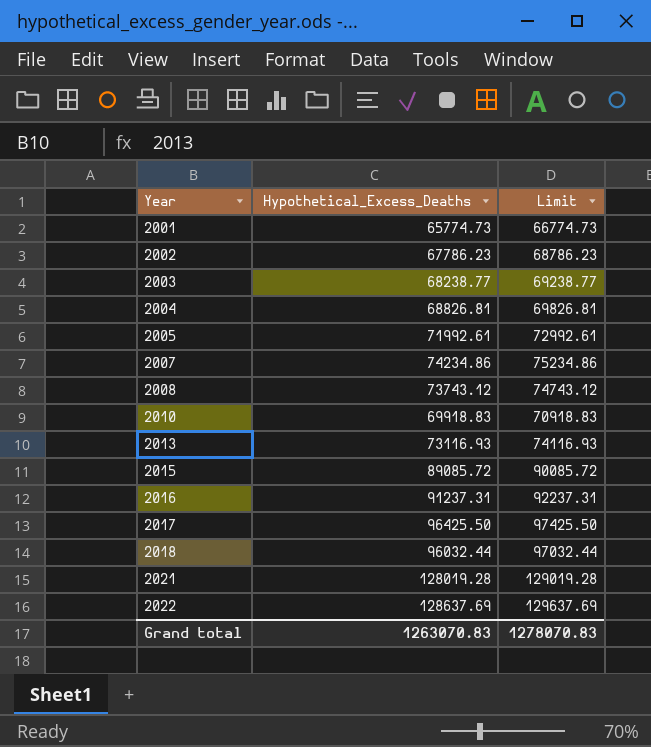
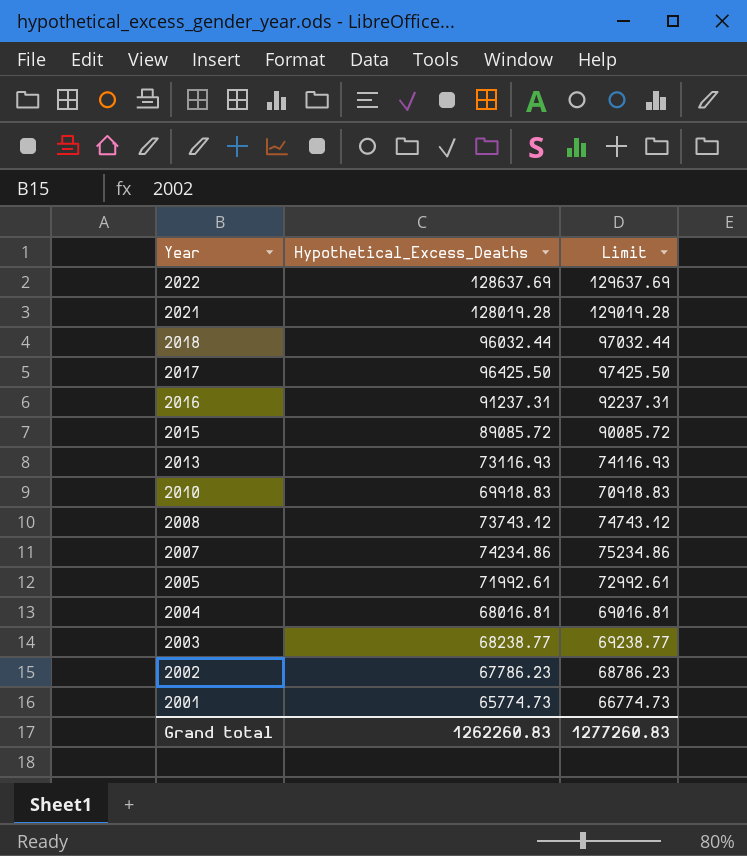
row order: Year ascending -> Year descending
2004 | Hypothetical_Excess_Deaths: 68826.81 -> 68016.81
2004 | Limit: 69826.81 -> 69016.81
Grand total | Hypothetical_Excess_Deaths: 1263070.83 -> 1262260.83
Grand total | Limit: 1278070.83 -> 1277260.83

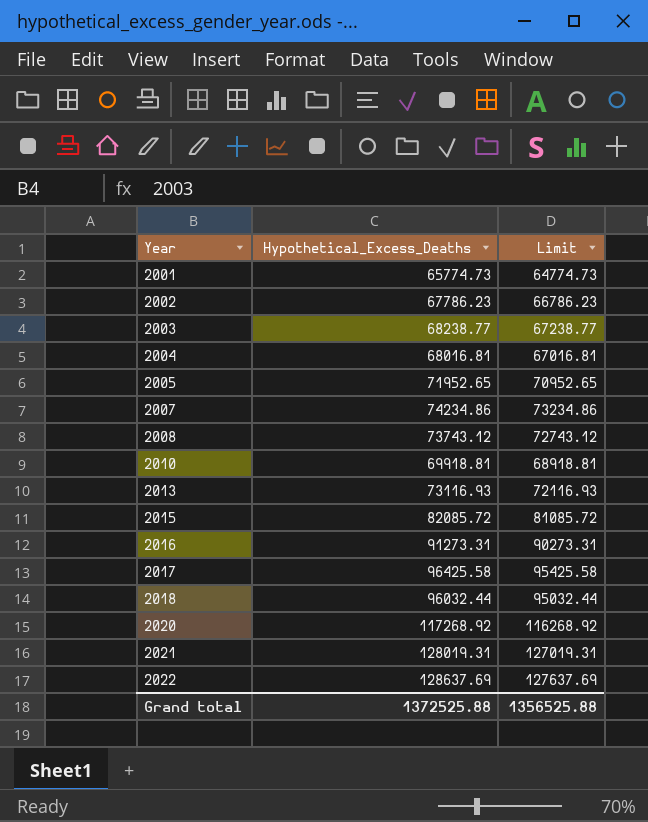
row order: Year descending -> Year ascending
column Limit | formula: [Hypothetical_Excess_Deaths] + 1000 -> [Hypothetical_Excess_Deaths] - 1000
2005 | Hypothetical_Excess_Deaths: 71992.61 -> 71952.65
2010 | Hypothetical_Excess_Deaths: 69918.83 -> 69918.81
2015 | Hypothetical_Excess_Deaths: 89085.72 -> 82085.72
2016 | Hypothetical_Excess_Deaths: 91237.31 -> 91273.31
2017 | Hypothetical_Excess_Deaths: 96425.50 -> 96425.58
row 2020: none -> 117268.92 | 116268.92
2021 | Hypothetical_Excess_Deaths: 128019.28 -> 128019.31
Grand total | Hypothetical_Excess_Deaths: 1262260.83 -> 1372525.88
Grand total | Limit: 1277260.83 -> 1356525.88

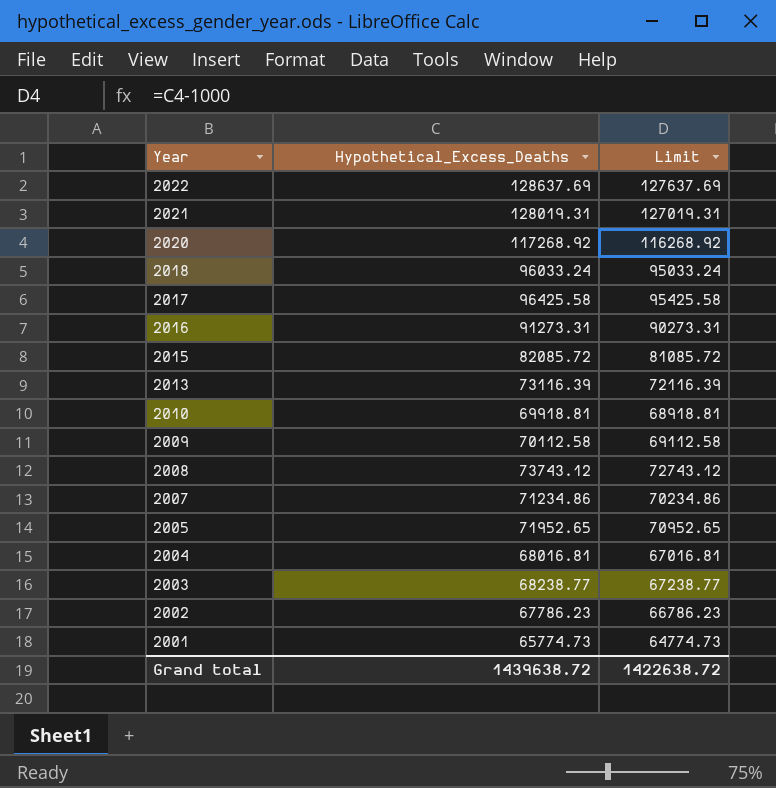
row order: Year ascending -> Year descending
2018 | Hypothetical_Excess_Deaths: 96032.44 -> 96033.24
2018 | Limit: 95032.44 -> 95033.24
2013 | Hypothetical_Excess_Deaths: 73116.93 -> 73116.39
2013 | Limit: 72116.93 -> 72116.39
row 2009: none -> 70112.58 | 69112.58
2007 | Hypothetical_Excess_Deaths: 74234.86 -> 71234.86
2007 | Limit: 73234.86 -> 70234.86
Grand total | Hypothetical_Excess_Deaths: 1372525.88 -> 1439638.72
Grand total | Limit: 1356525.88 -> 1422638.72

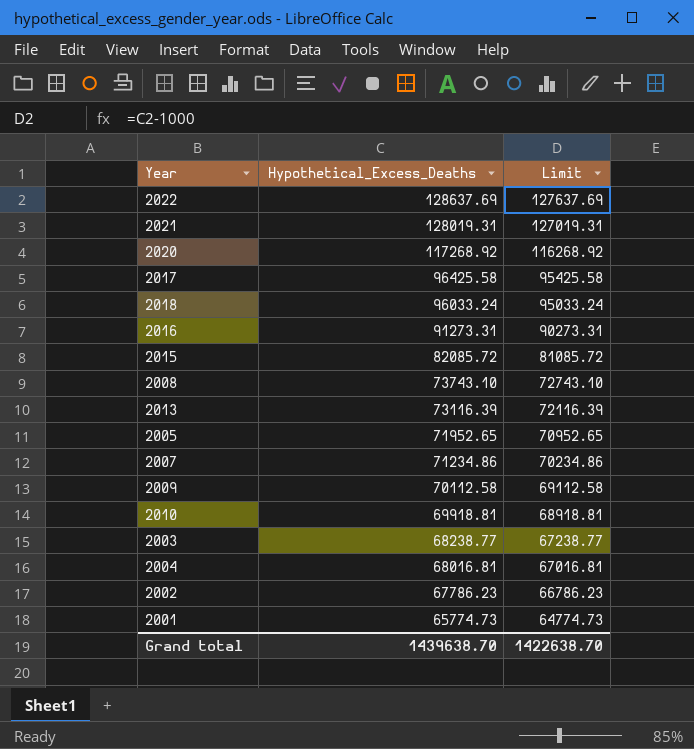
row order: Year descending -> Hypothetical_Excess_Deaths descending
2008 | Hypothetical_Excess_Deaths: 73743.12 -> 73743.10
2008 | Limit: 72743.12 -> 72743.10
Grand total | Hypothetical_Excess_Deaths: 1439638.72 -> 1439638.70
Grand total | Limit: 1422638.72 -> 1422638.70

